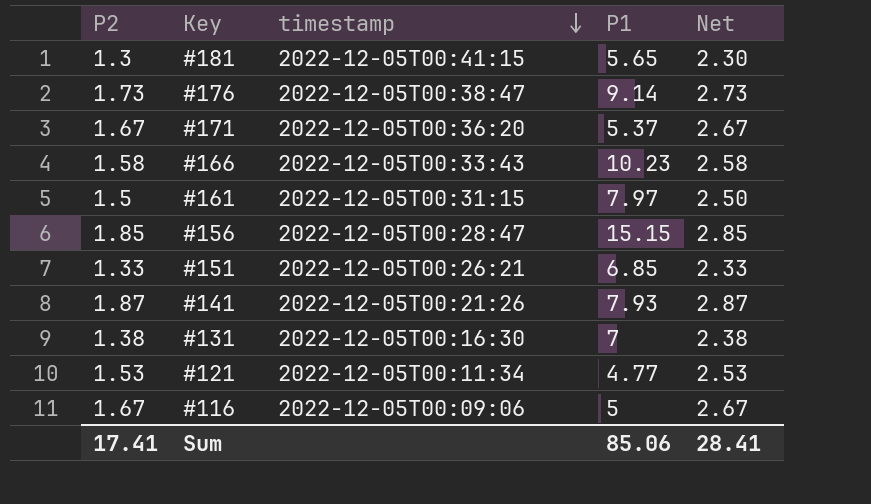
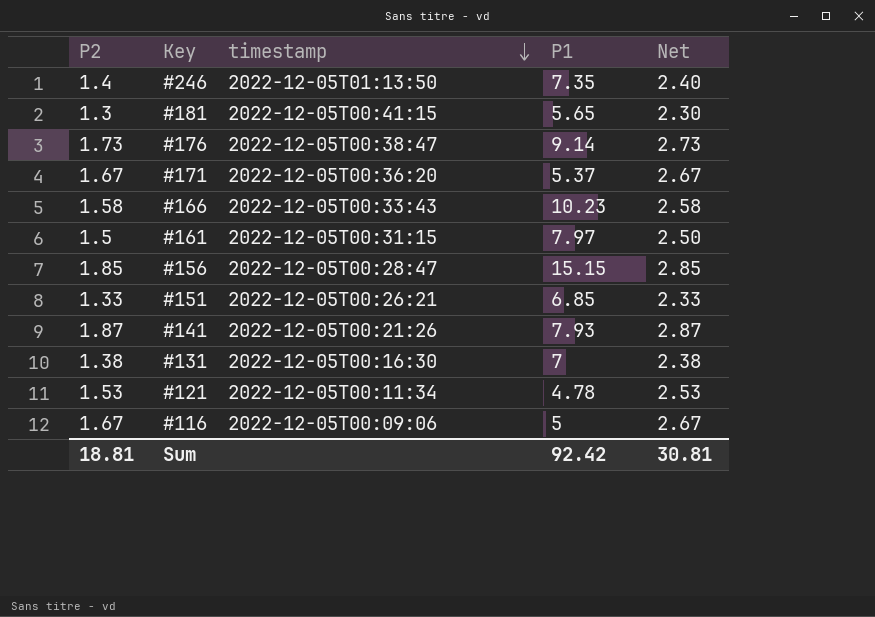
row #246: none -> 1.4 | 2022-12-05T01:13:50 | 7.35 | 2.40
#121 | P1: 4.77 -> 4.78
Sum | P2: 17.41 -> 18.81
Sum | P1: 85.06 -> 92.42
Sum | Net: 28.41 -> 30.81

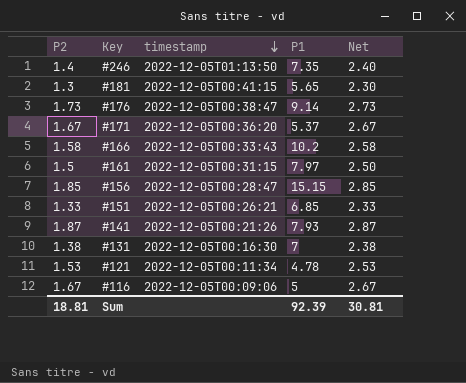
#166 | P1: 10.23 -> 10.2
Sum | P1: 92.42 -> 92.39

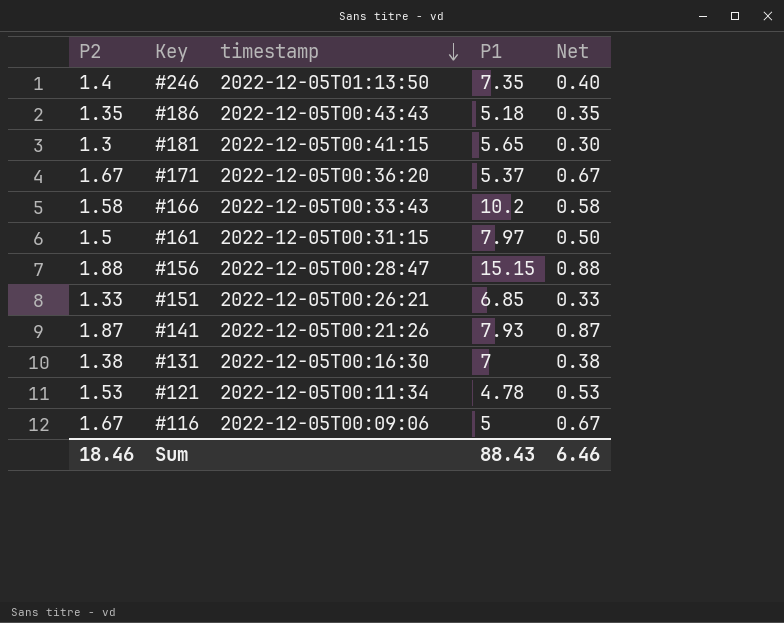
column Net | formula: [P2] + 1 -> [P2] - 1
row #176: 1.73 | 2022-12-05T00:38:47 | 9.14 | 2.73 -> none
row #186: none -> 1.35 | 2022-12-05T00:43:43 | 5.18 | 0.35
#156 | P2: 1.85 -> 1.88
Sum | P2: 18.81 -> 18.46
Sum | P1: 92.39 -> 88.43
Sum | Net: 30.81 -> 6.46

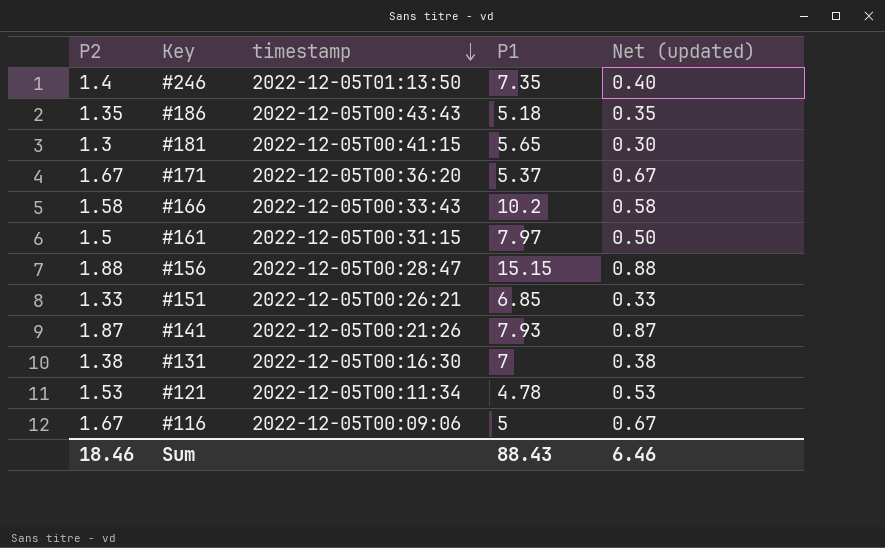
column name: Net -> Net (updated)

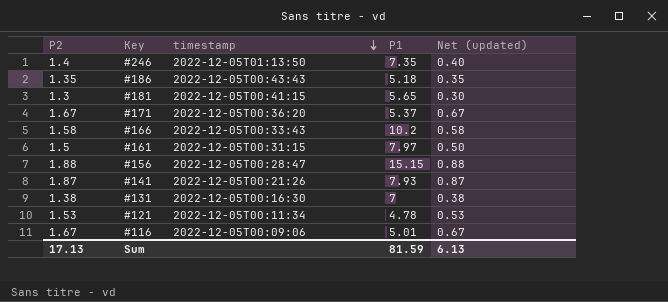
row #151: 1.33 | 2022-12-05T00:26:21 | 6.85 | 0.33 -> none
#116 | P1: 5 -> 5.01
Sum | P2: 18.46 -> 17.13
Sum | P1: 88.43 -> 81.59
Sum | Net (updated): 6.46 -> 6.13

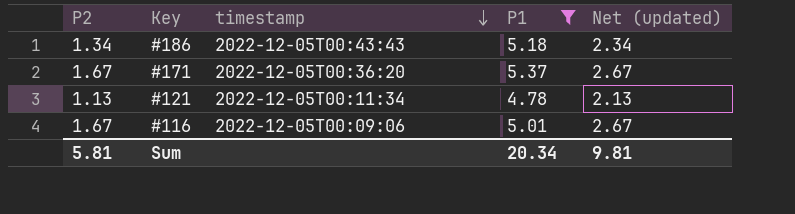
filter: none -> P1 <= 5.37
column Net (updated) | formula: [P2] - 1 -> [P2] + 1
#186 | P2: 1.35 -> 1.34
#121 | P2: 1.53 -> 1.13
Sum | P2: 17.13 -> 5.81
Sum | P1: 81.59 -> 20.34
Sum | Net (updated): 6.13 -> 9.81

